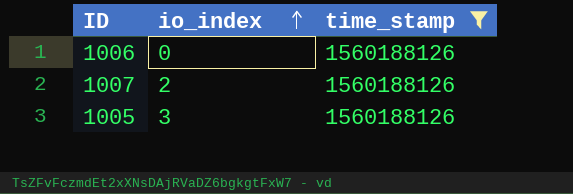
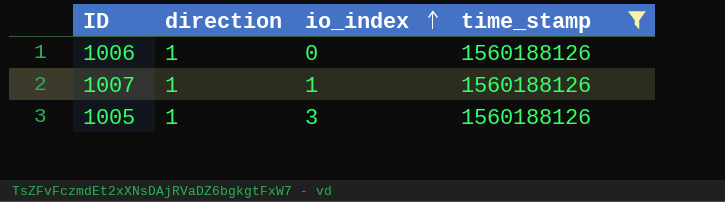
column direction | position: none -> 2
1007 | io_index: 2 -> 1

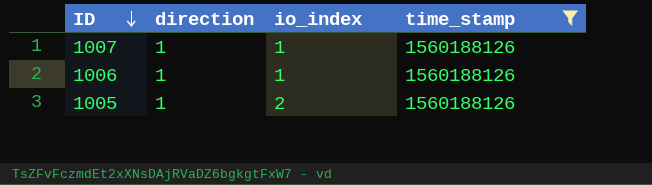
row order: io_index ascending -> ID descending
1006 | io_index: 0 -> 1
1005 | io_index: 3 -> 2

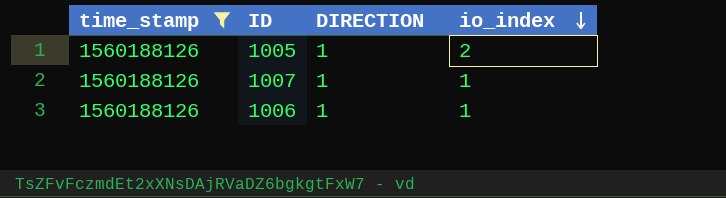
row order: ID descending -> io_index descending
column time_stamp | position: 4 -> 1
column name: direction -> DIRECTION

